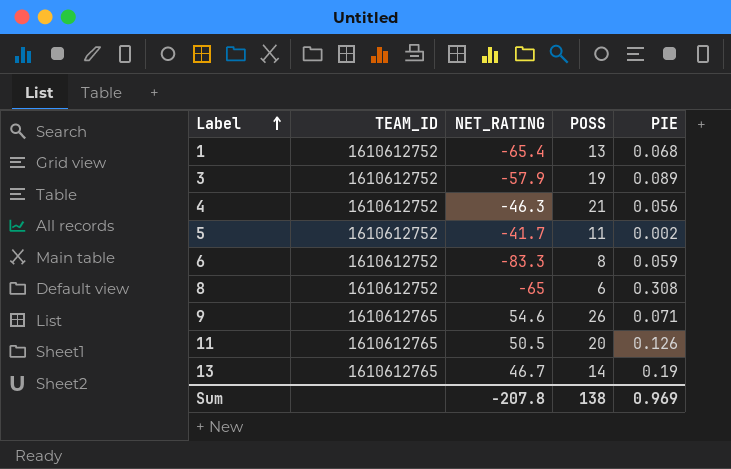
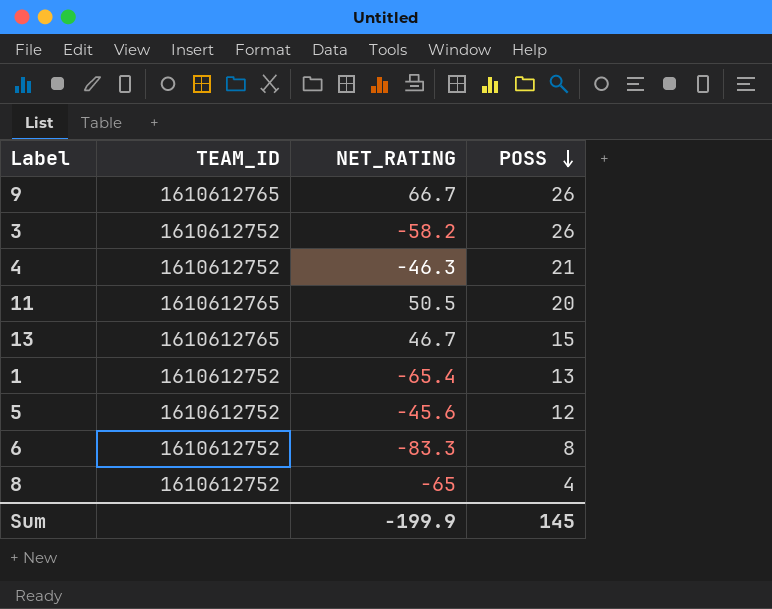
row order: Label ascending -> POSS descending
column PIE | position: 5 -> none
9 | NET_RATING: 54.6 -> 66.7
3 | NET_RATING: -57.9 -> -58.2
3 | POSS: 19 -> 26
13 | POSS: 14 -> 15
5 | NET_RATING: -41.7 -> -45.6
5 | POSS: 11 -> 12
8 | POSS: 6 -> 4
Sum | NET_RATING: -207.8 -> -199.9
Sum | POSS: 138 -> 145

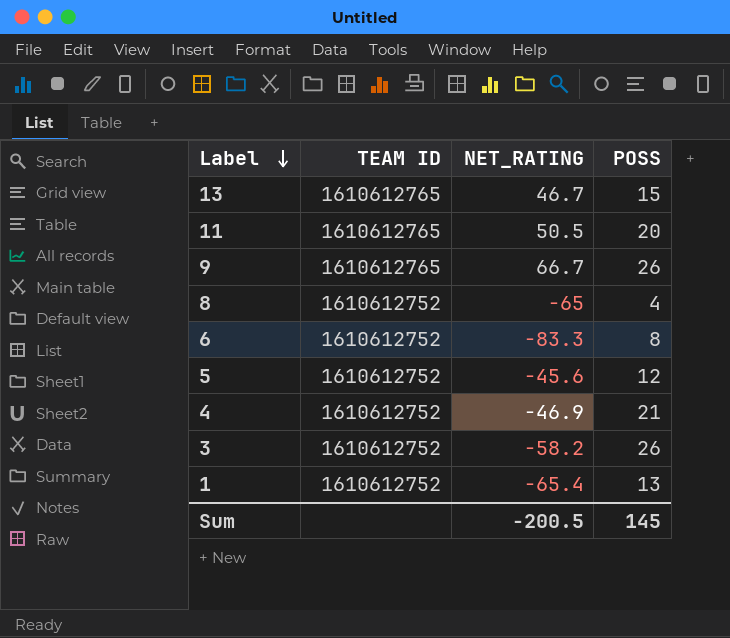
row order: POSS descending -> Label descending
column name: TEAM_ID -> TEAM ID
4 | NET_RATING: -46.3 -> -46.9
Sum | NET_RATING: -199.9 -> -200.5

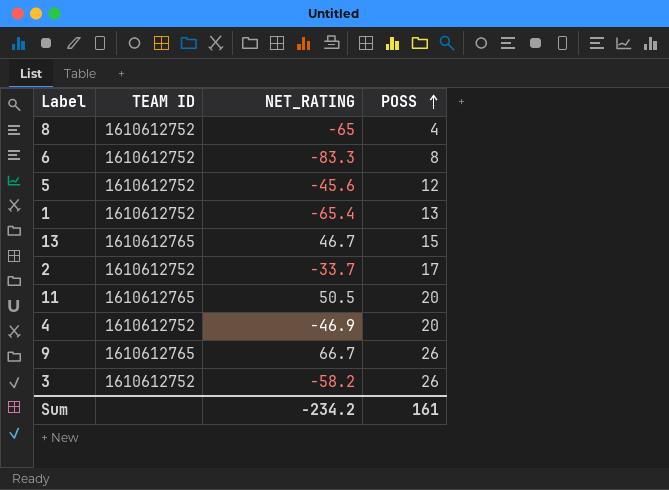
row order: Label descending -> POSS ascending
row 2: none -> 1610612752 | -33.7 | 17
4 | POSS: 21 -> 20
Sum | NET_RATING: -200.5 -> -234.2
Sum | POSS: 145 -> 161

